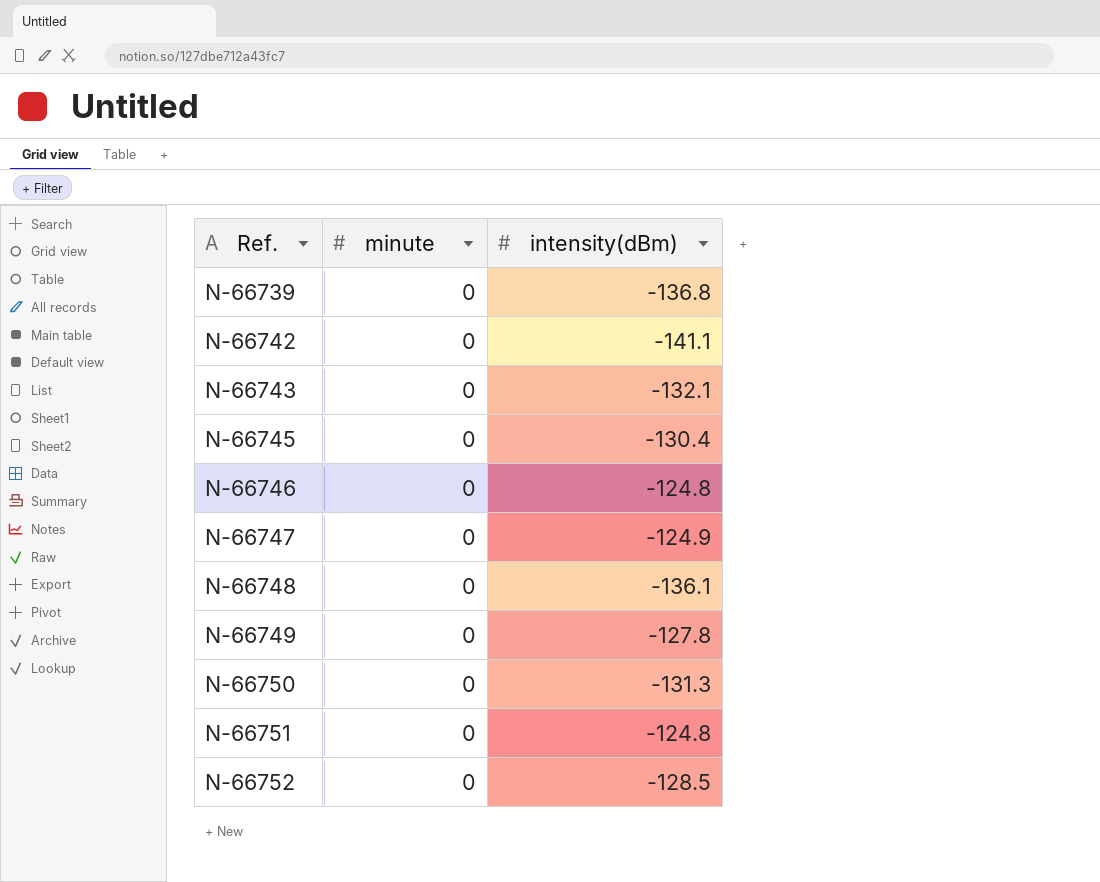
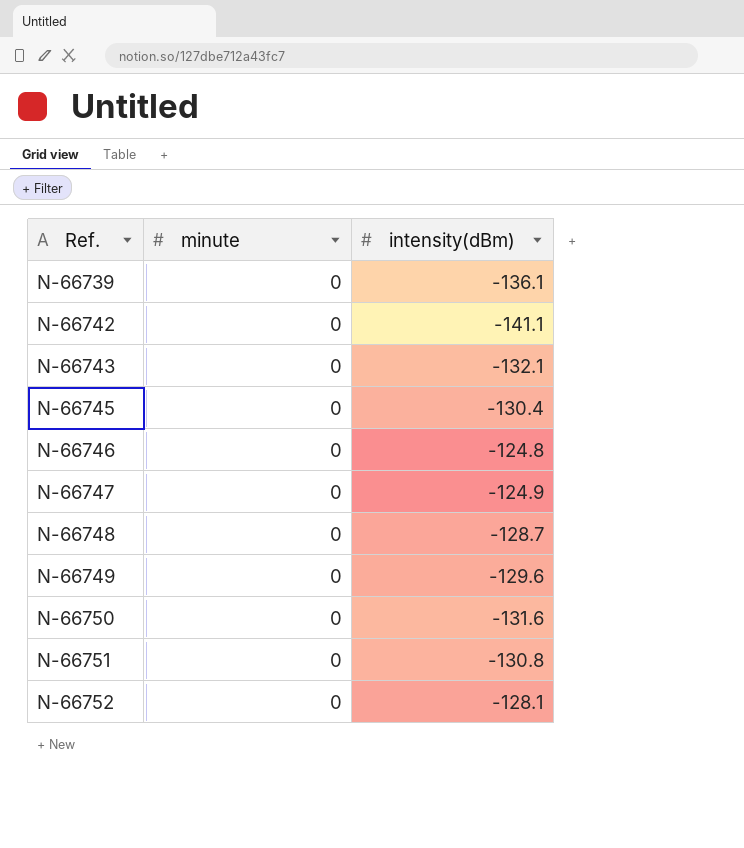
N-66739 | intensity(dBm): -136.8 -> -136.1
N-66748 | intensity(dBm): -136.1 -> -128.7
N-66749 | intensity(dBm): -127.8 -> -129.6
N-66750 | intensity(dBm): -131.3 -> -131.6
N-66751 | intensity(dBm): -124.8 -> -130.8
N-66752 | intensity(dBm): -128.5 -> -128.1

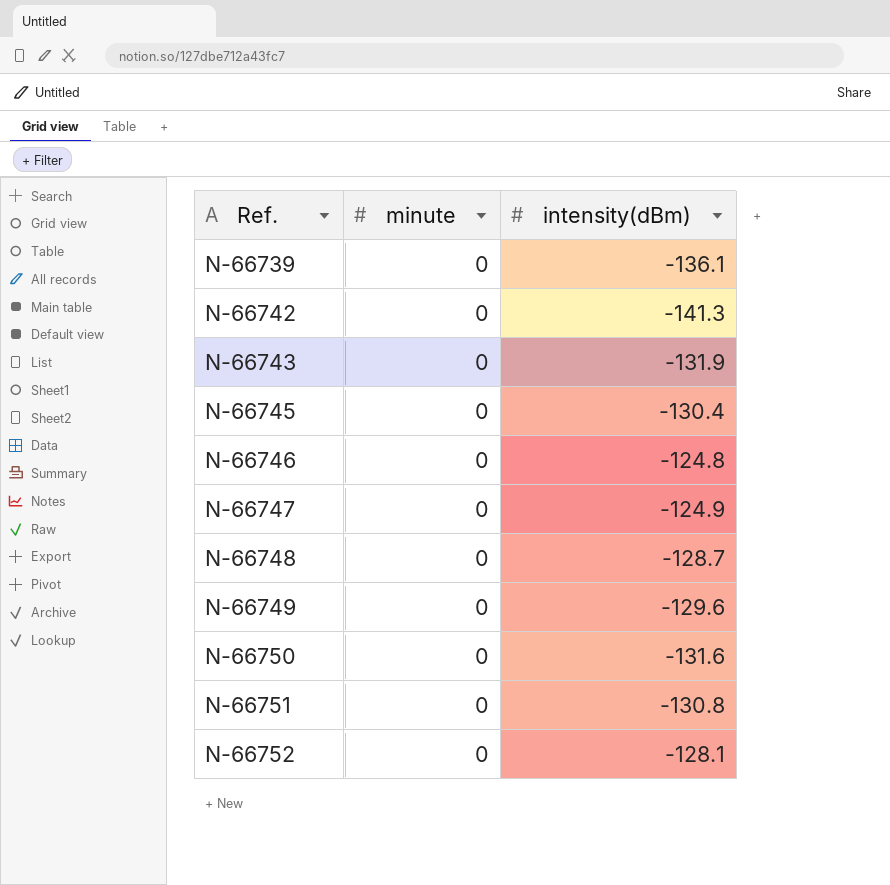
N-66742 | intensity(dBm): -141.1 -> -141.3
N-66743 | intensity(dBm): -132.1 -> -131.9

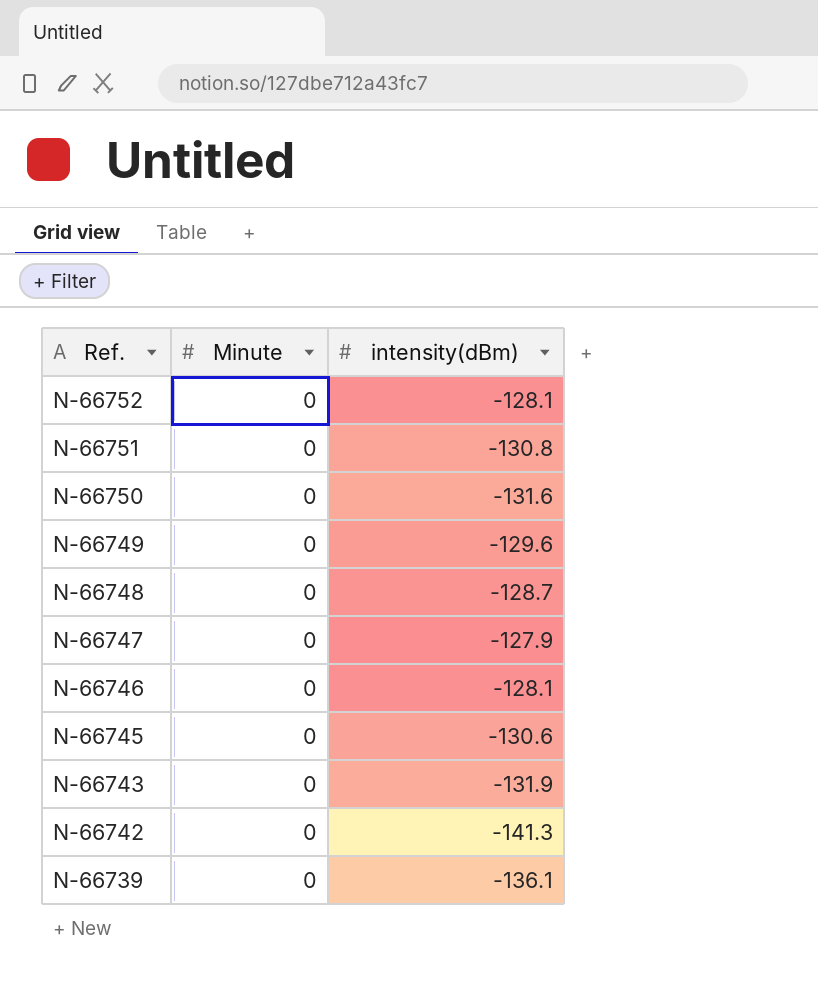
row order: Ref. ascending -> Ref. descending
column name: minute -> Minute
N-66747 | intensity(dBm): -124.9 -> -127.9
N-66746 | intensity(dBm): -124.8 -> -128.1
N-66745 | intensity(dBm): -130.4 -> -130.6

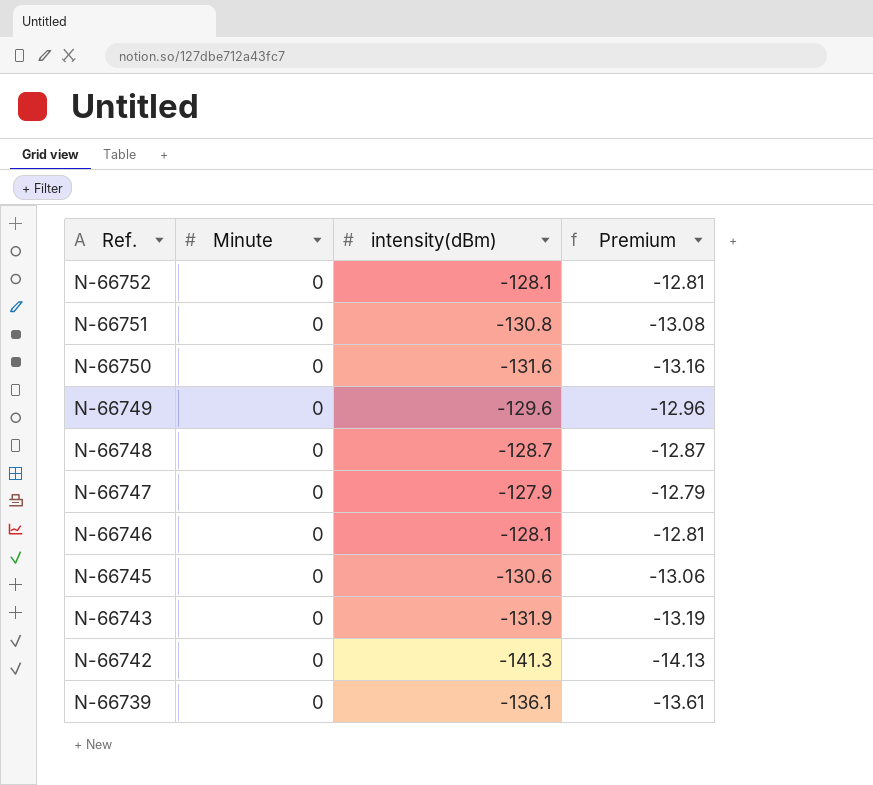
column Premium | formula: none -> [intensity(dBm)] * 0.1

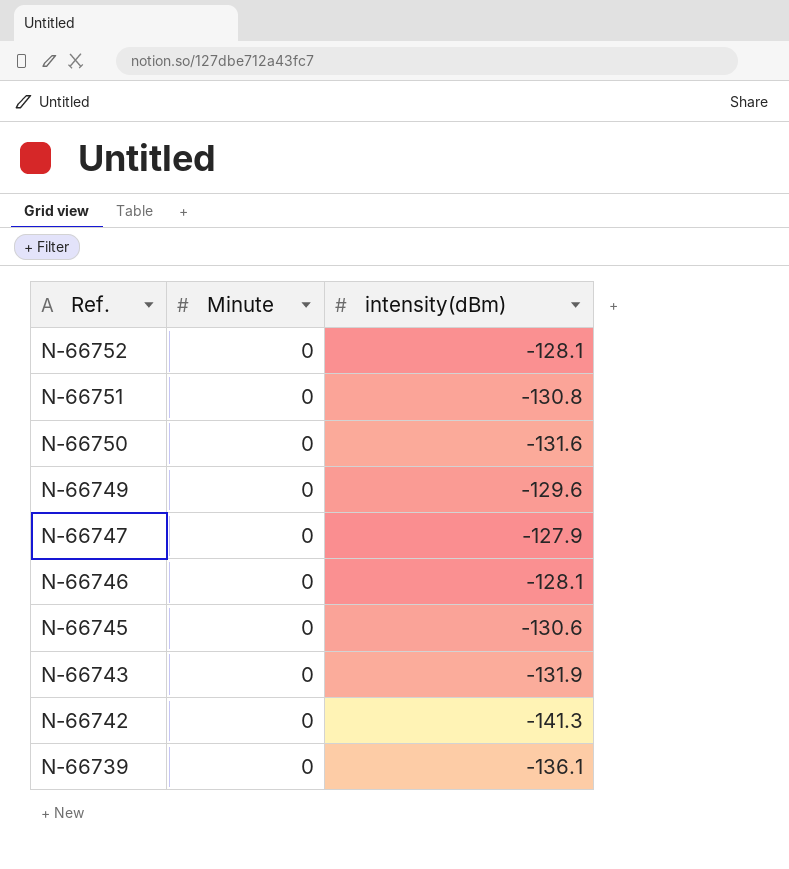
column Premium | formula: [intensity(dBm)] * 0.1 -> none
row N-66748: 0 | -128.7 | -12.87 -> none

